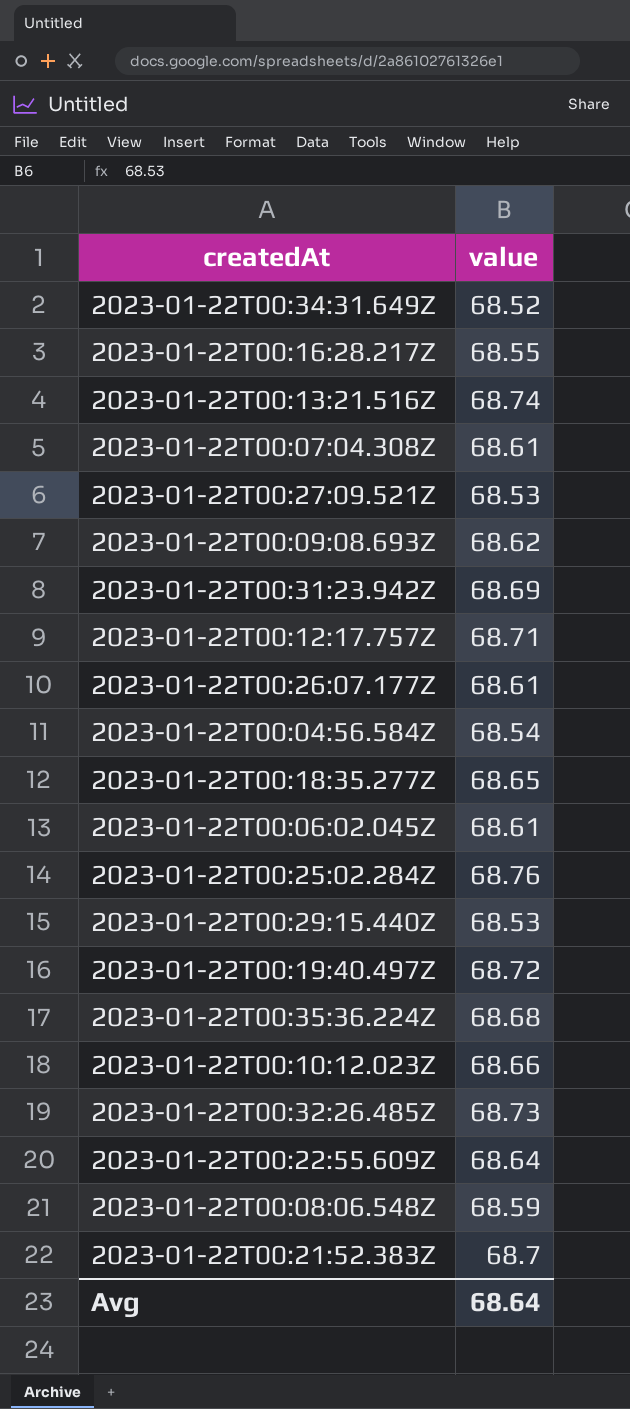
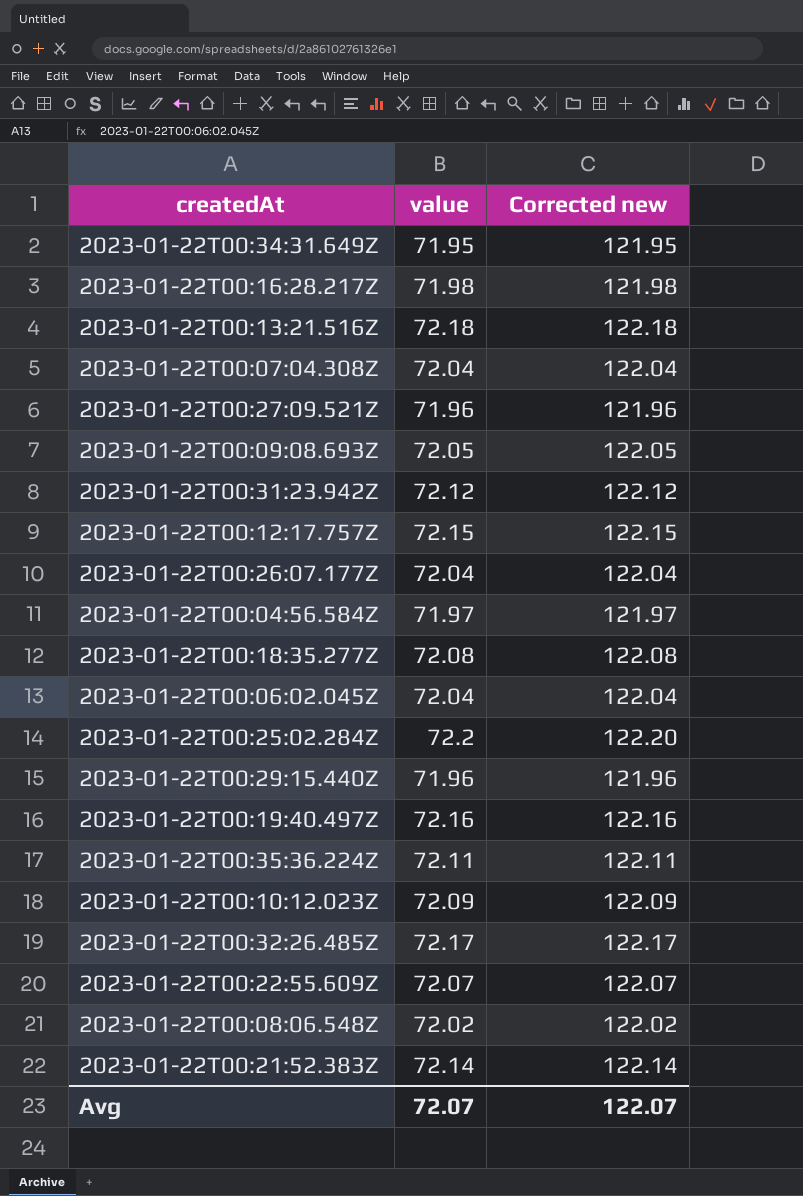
column Corrected new | formula: none -> [value] + 50
2023-01-22T00:34:31.649Z | value: 68.52 -> 71.95
2023-01-22T00:16:28.217Z | value: 68.55 -> 71.98
2023-01-22T00:13:21.516Z | value: 68.74 -> 72.18
2023-01-22T00:07:04.308Z | value: 68.61 -> 72.04
2023-01-22T00:27:09.521Z | value: 68.53 -> 71.96
2023-01-22T00:09:08.693Z | value: 68.62 -> 72.05
2023-01-22T00:31:23.942Z | value: 68.69 -> 72.12
2023-01-22T00:12:17.757Z | value: 68.71 -> 72.15
2023-01-22T00:26:07.177Z | value: 68.61 -> 72.04
2023-01-22T00:04:56.584Z | value: 68.54 -> 71.97
2023-01-22T00:18:35.277Z | value: 68.65 -> 72.08
2023-01-22T00:06:02.045Z | value: 68.61 -> 72.04
2023-01-22T00:25:02.284Z | value: 68.76 -> 72.2
2023-01-22T00:29:15.440Z | value: 68.53 -> 71.96
2023-01-22T00:19:40.497Z | value: 68.72 -> 72.16
2023-01-22T00:35:36.224Z | value: 68.68 -> 72.11
2023-01-22T00:10:12.023Z | value: 68.66 -> 72.09
2023-01-22T00:32:26.485Z | value: 68.73 -> 72.17
2023-01-22T00:22:55.609Z | value: 68.64 -> 72.07
2023-01-22T00:08:06.548Z | value: 68.59 -> 72.02
2023-01-22T00:21:52.383Z | value: 68.7 -> 72.14
Avg | value: 68.64 -> 72.07

